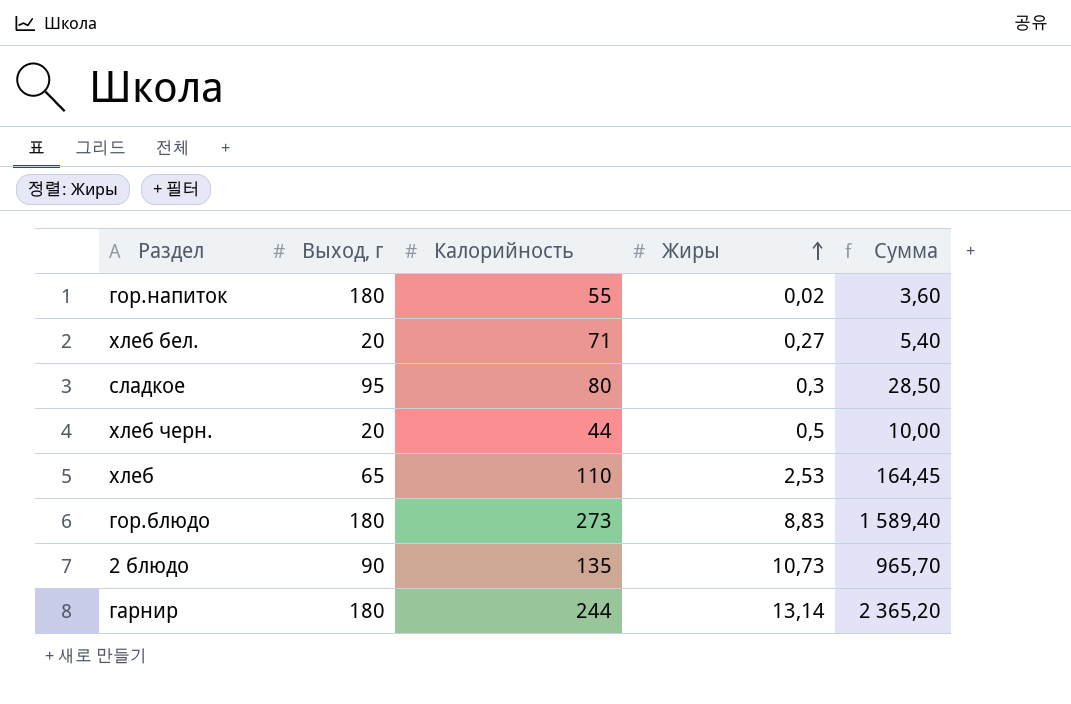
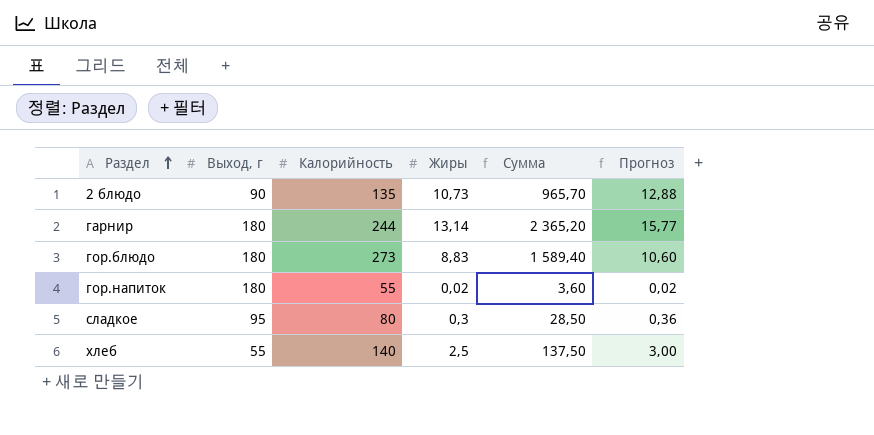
row order: Жиры ascending -> Раздел ascending
column Прогноз | formula: none -> [Жиры] * 1,2
row хлеб бел.: 20 | 71 | 0,27 | 5,40 -> none
row хлеб черн.: 20 | 44 | 0,5 | 10,00 -> none
хлеб | Выход, г: 65 -> 55
хлеб | Калорийность: 110 -> 140
хлеб | Жиры: 2,53 -> 2,5
хлеб | Сумма: 164,45 -> 137,50

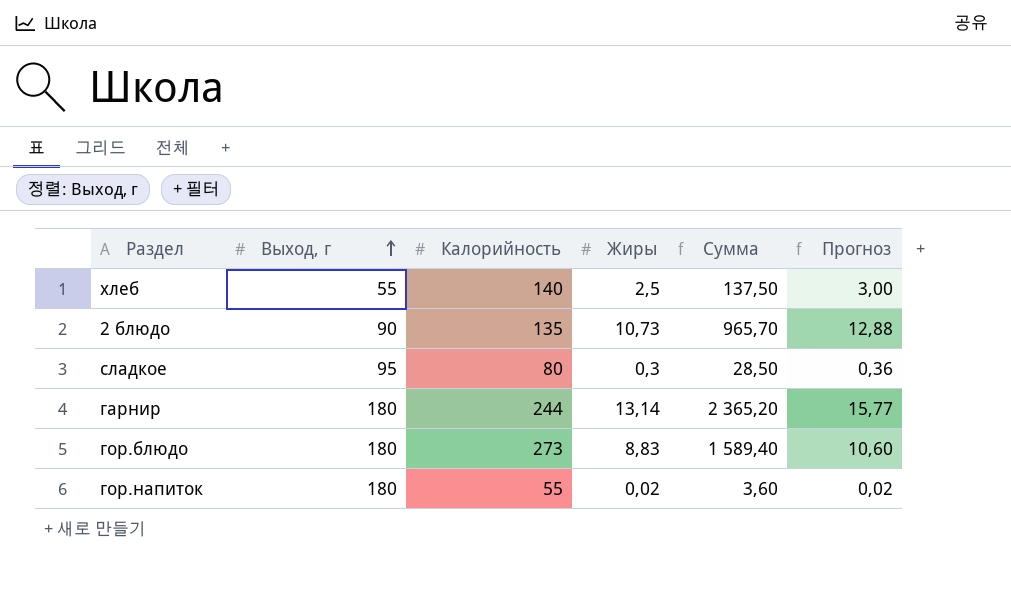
row order: Раздел ascending -> Выход, г ascending

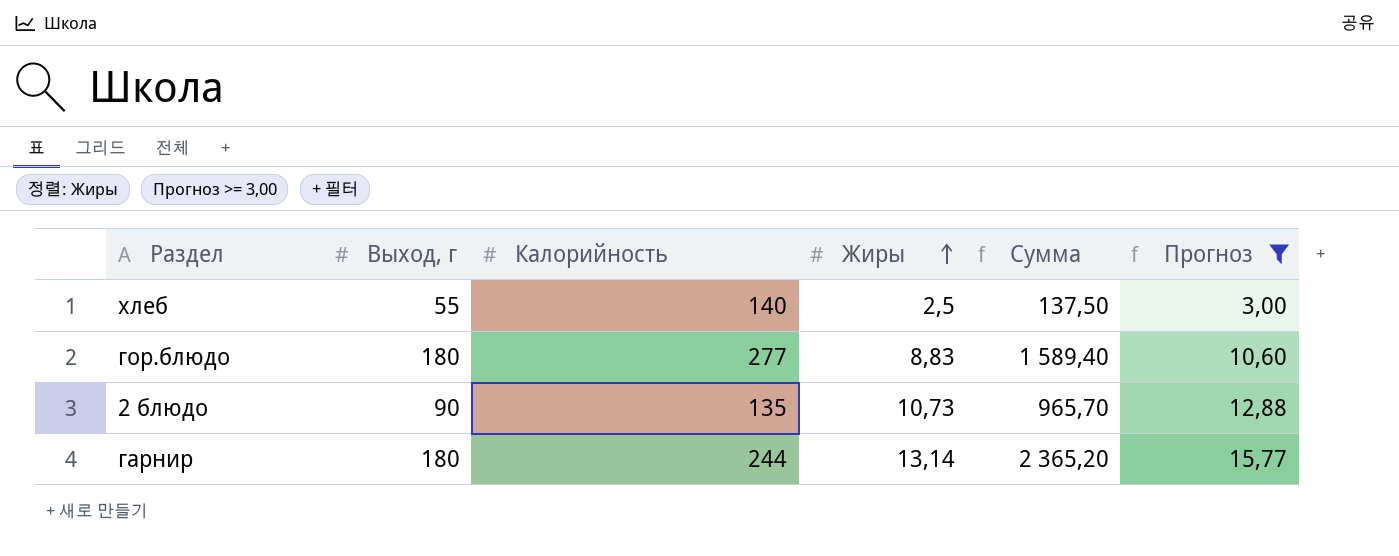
filter: none -> Прогноз >= 3,00
row order: Выход, г ascending -> Жиры ascending
гор.блюдо | Калорийность: 273 -> 277

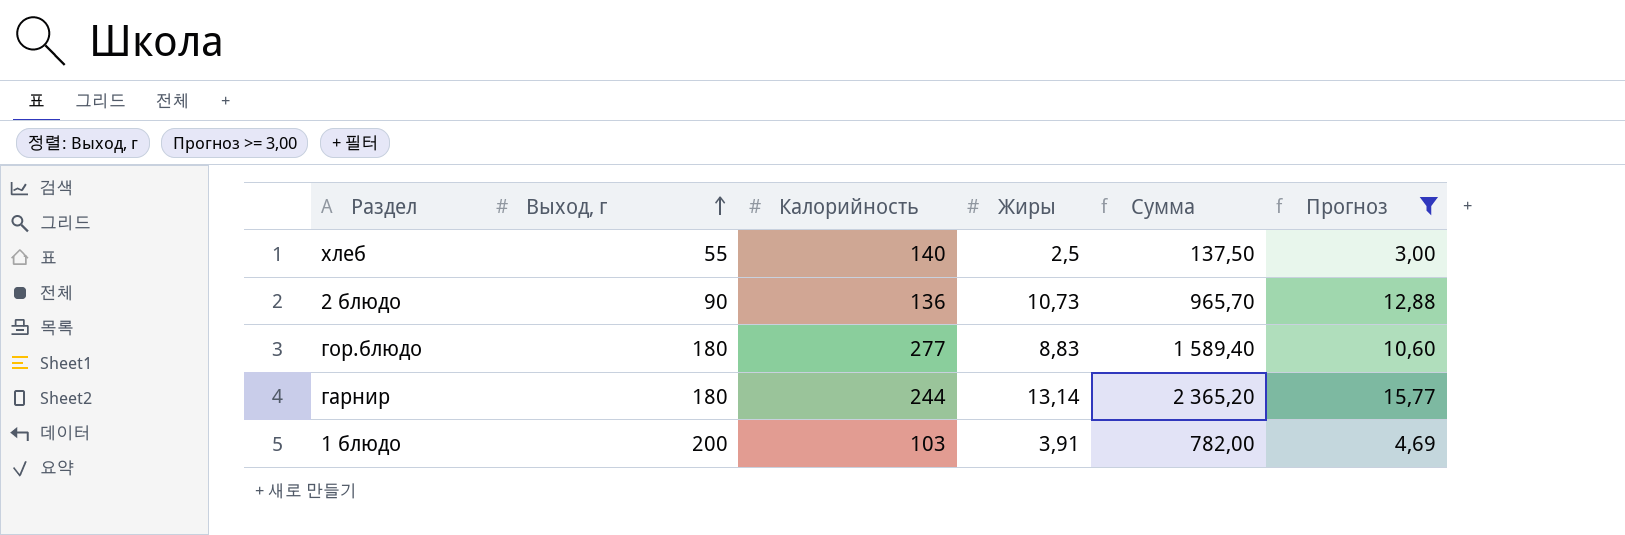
row order: Жиры ascending -> Выход, г ascending
2 блюдо | Калорийность: 135 -> 136
row 1 блюдо: none -> 200 | 103 | 3,91 | 782,00 | 4,69

